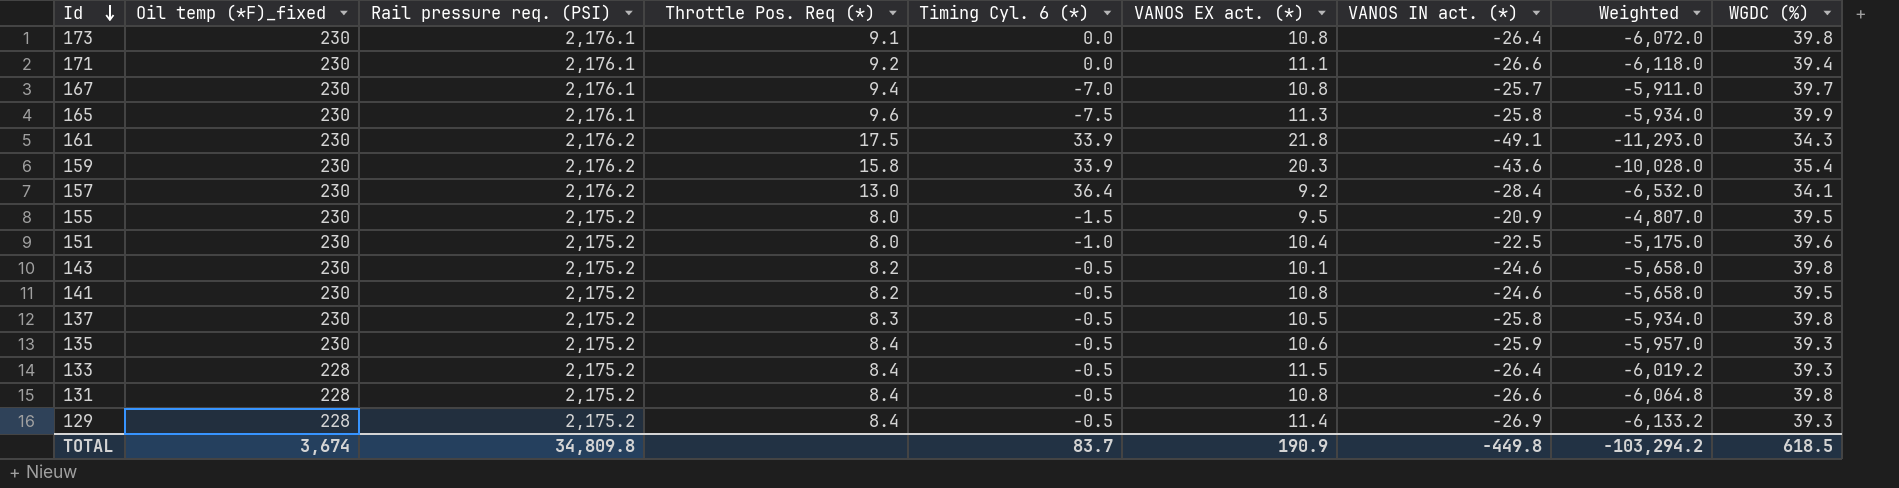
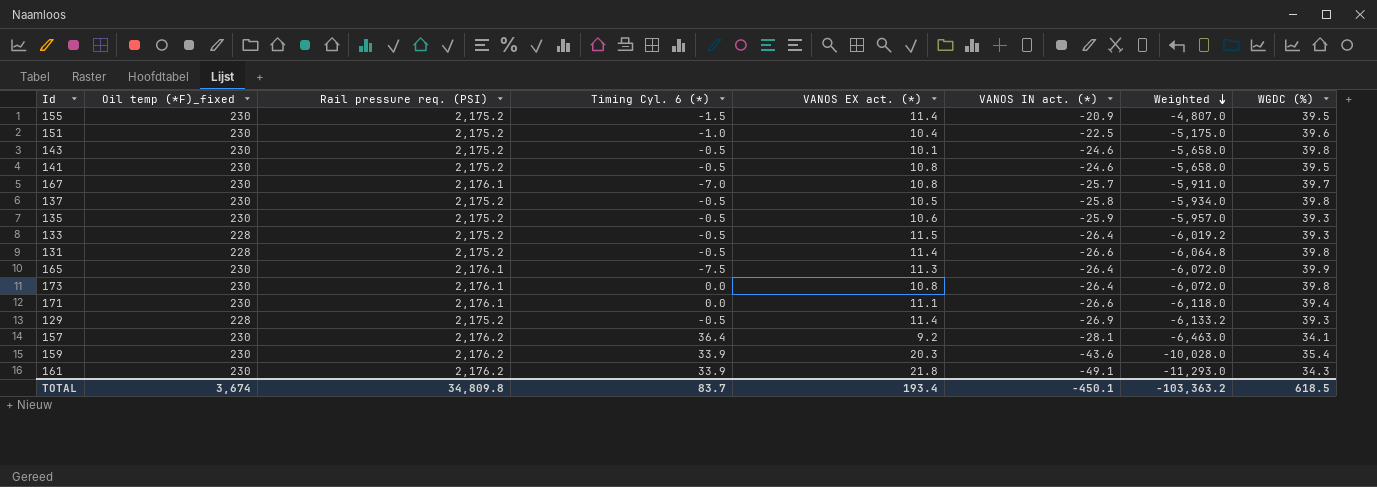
row order: Id descending -> Weighted descending
column Throttle Pos. Req (*) | position: 4 -> none
155 | VANOS EX act. (*): 9.5 -> 11.4
131 | VANOS EX act. (*): 10.8 -> 11.4
165 | VANOS IN act. (*): -25.8 -> -26.4
165 | Weighted: -5,934.0 -> -6,072.0
157 | VANOS IN act. (*): -28.4 -> -28.1
157 | Weighted: -6,532.0 -> -6,463.0
TOTAL | VANOS EX act. (*): 190.9 -> 193.4
TOTAL | VANOS IN act. (*): -449.8 -> -450.1
TOTAL | Weighted: -103,294.2 -> -103,363.2

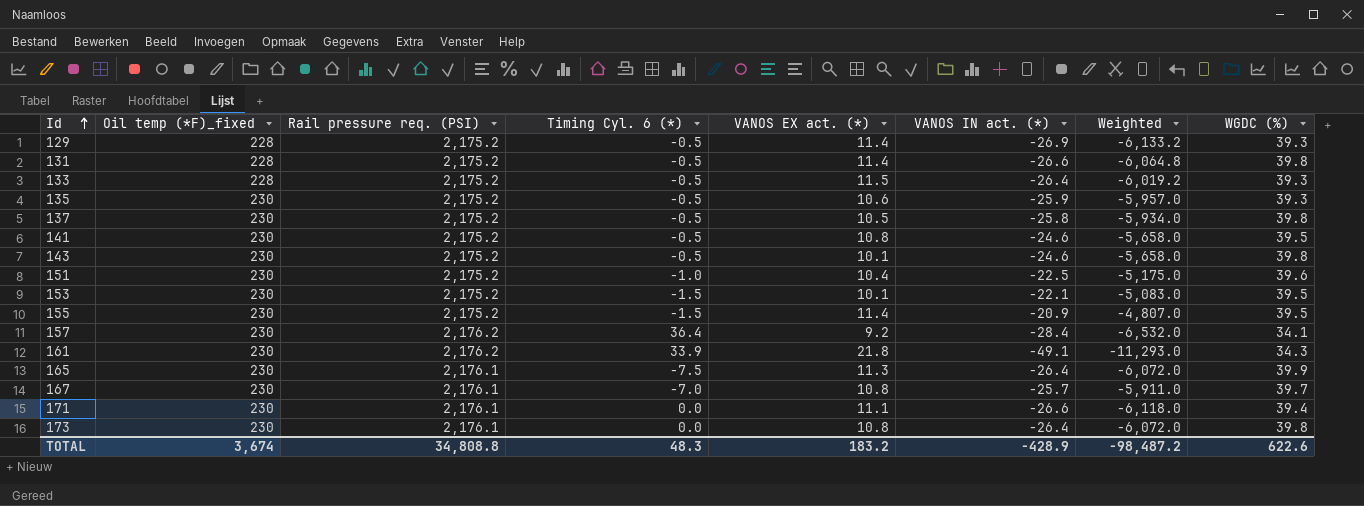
row order: Weighted descending -> Id ascending
row 159: 230 | 2,176.2 | 33.9 | 20.3 | -43.6 | -10,028.0 | 35.4 -> none
row 153: none -> 230 | 2,175.2 | -1.5 | 10.1 | -22.1 | -5,083.0 | 39.5
157 | VANOS IN act. (*): -28.1 -> -28.4
157 | Weighted: -6,463.0 -> -6,532.0
TOTAL | Rail pressure req. (PSI): 34,809.8 -> 34,808.8
TOTAL | Timing Cyl. 6 (*): 83.7 -> 48.3
TOTAL | VANOS EX act. (*): 193.4 -> 183.2
TOTAL | VANOS IN act. (*): -450.1 -> -428.9
TOTAL | Weighted: -103,363.2 -> -98,487.2
TOTAL | WGDC (%): 618.5 -> 622.6

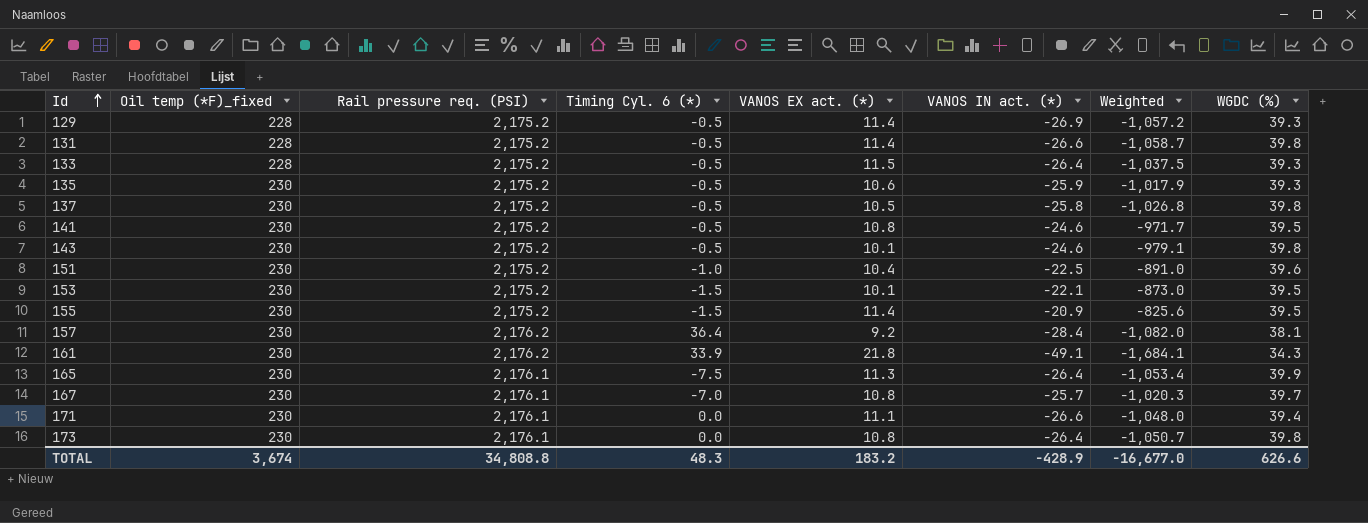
column Weighted | formula: [Oil temp (*F)_fixed] * [VANOS IN act. (*)] -> [VANOS IN act. (*)] * [WGDC (%)]
157 | WGDC (%): 34.1 -> 38.1
TOTAL | Weighted: -98,487.2 -> -16,677.0
TOTAL | WGDC (%): 622.6 -> 626.6

